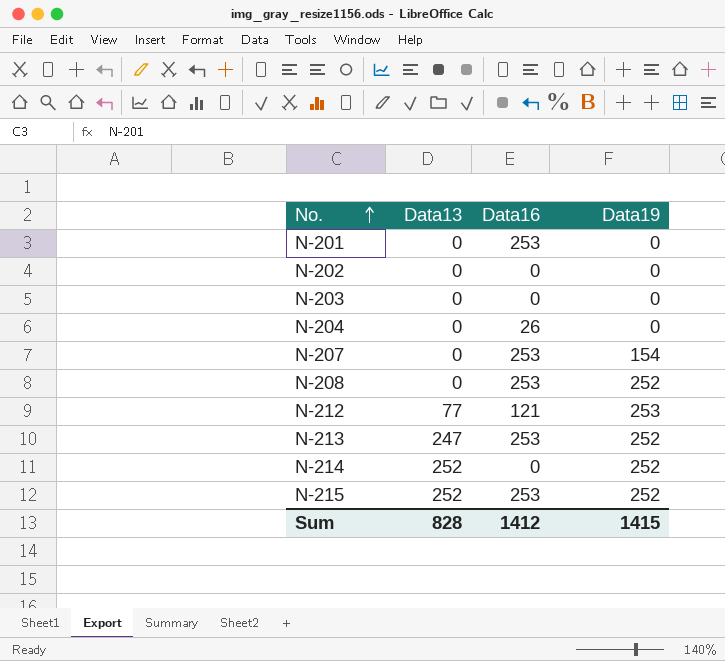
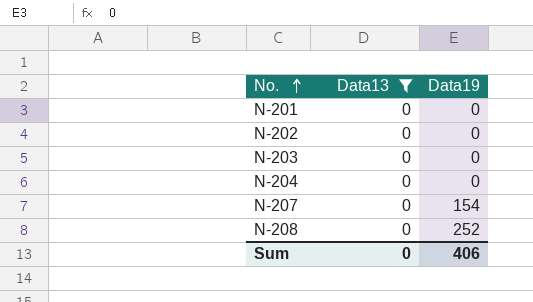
filter: none -> Data13 = 0
column Data16 | position: 3 -> none
Sum | Data13: 828 -> 0
Sum | Data19: 1415 -> 406

